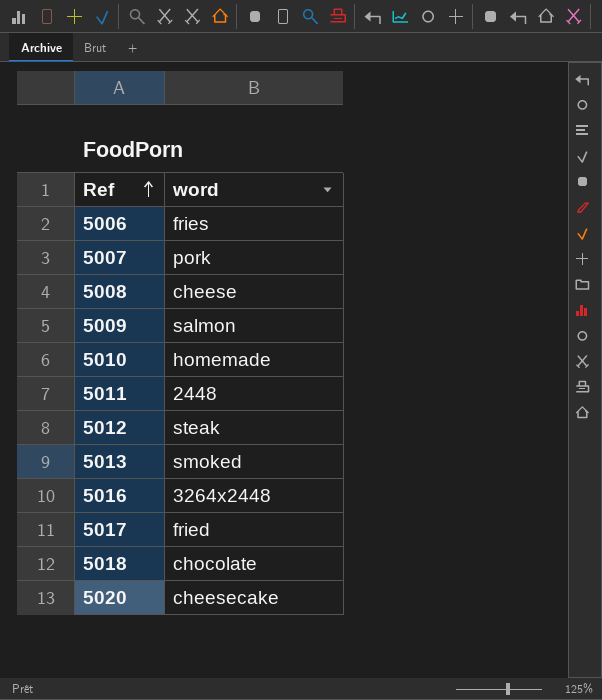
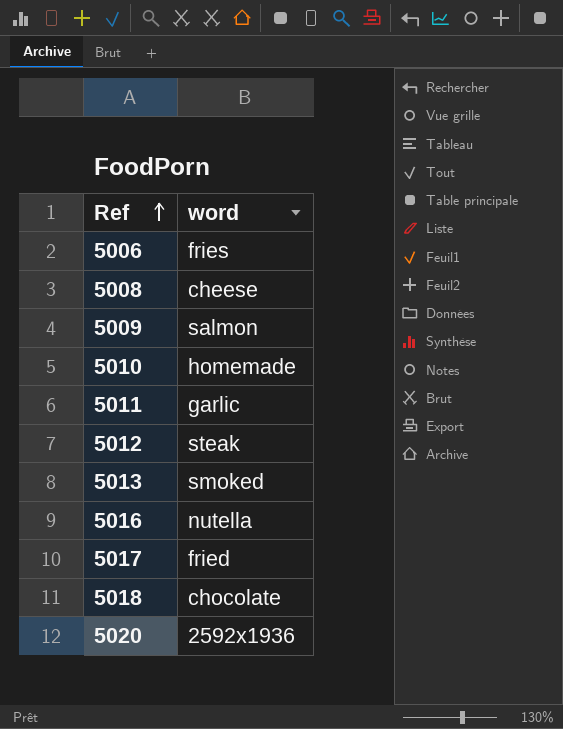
row 5007: pork -> none
5011 | word: 2448 -> garlic
5016 | word: 3264x2448 -> nutella
5020 | word: cheesecake -> 2592x1936

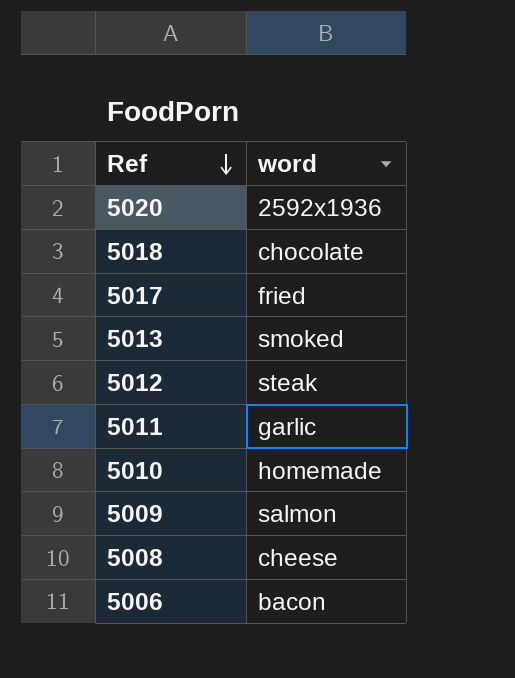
row order: Ref ascending -> Ref descending
row 5016: nutella -> none
5006 | word: fries -> bacon

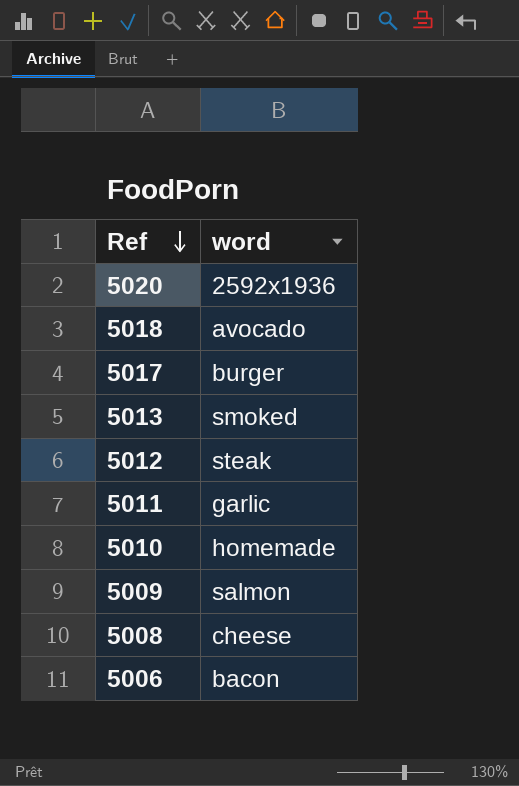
5018 | word: chocolate -> avocado
5017 | word: fried -> burger

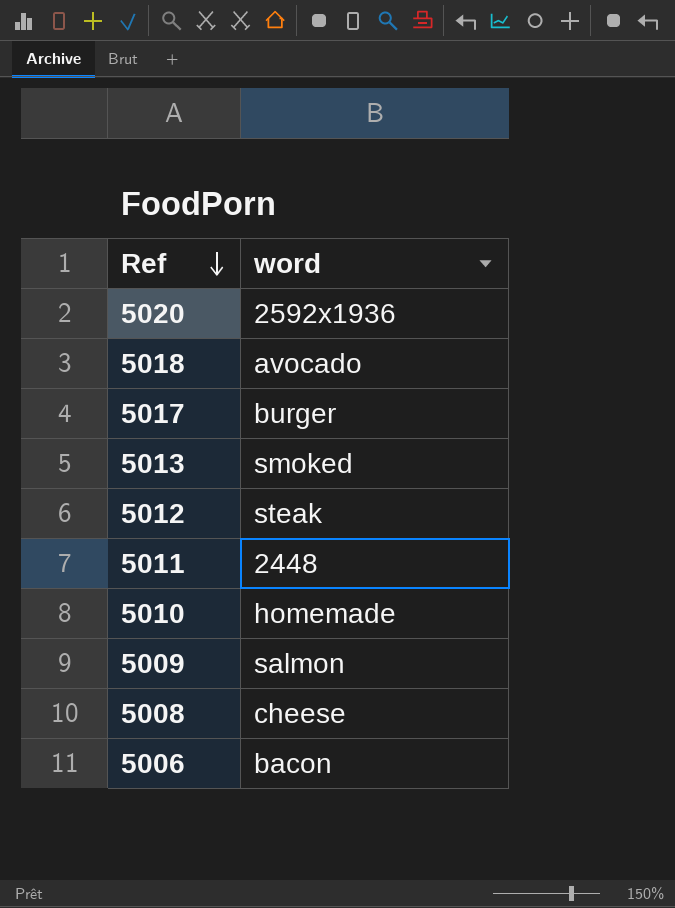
5011 | word: garlic -> 2448

